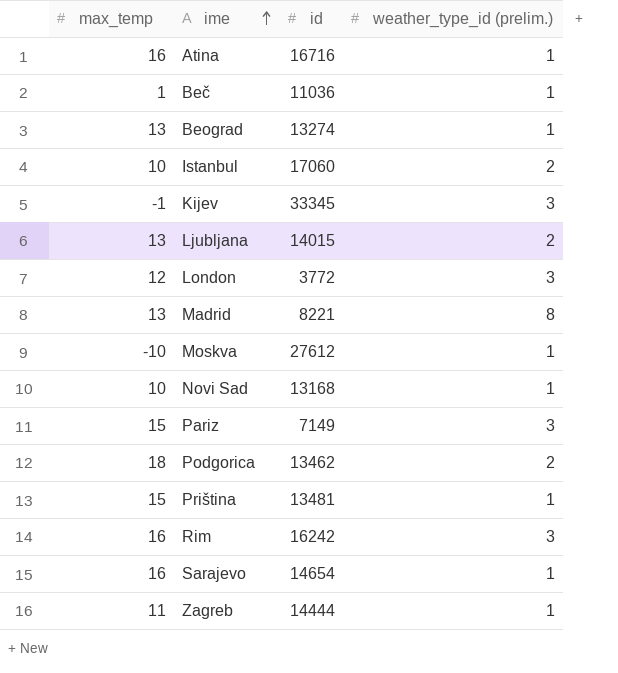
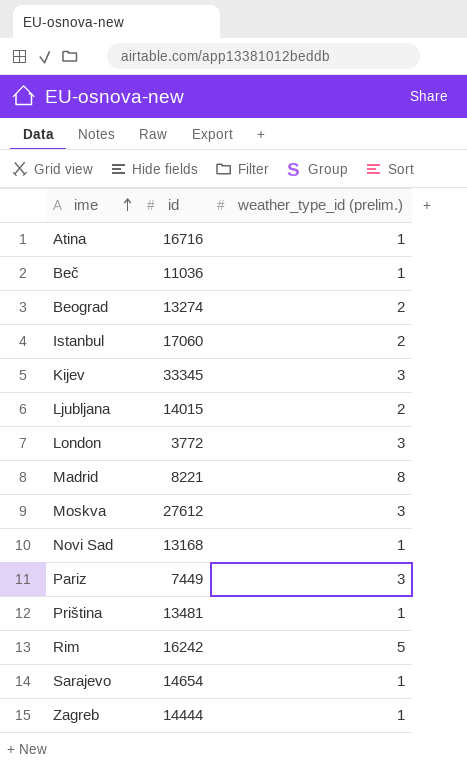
column max_temp | position: 1 -> none
row Podgorica: 18 | 13462 | 2 -> none
Beograd | weather_type_id (prelim.): 1 -> 2
Moskva | weather_type_id (prelim.): 1 -> 3
Pariz | id: 7149 -> 7449
Rim | weather_type_id (prelim.): 3 -> 5

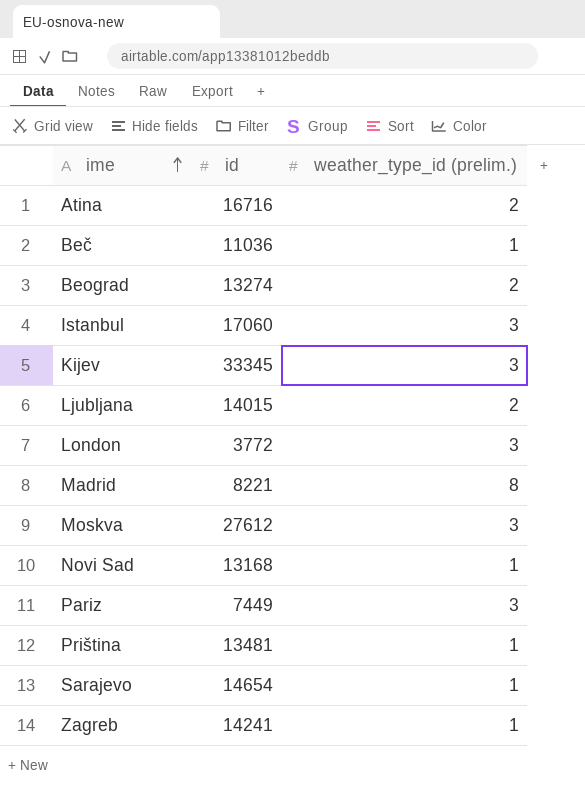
row Rim: 16242 | 5 -> none
Atina | weather_type_id (prelim.): 1 -> 2
Istanbul | weather_type_id (prelim.): 2 -> 3
Zagreb | id: 14444 -> 14241

